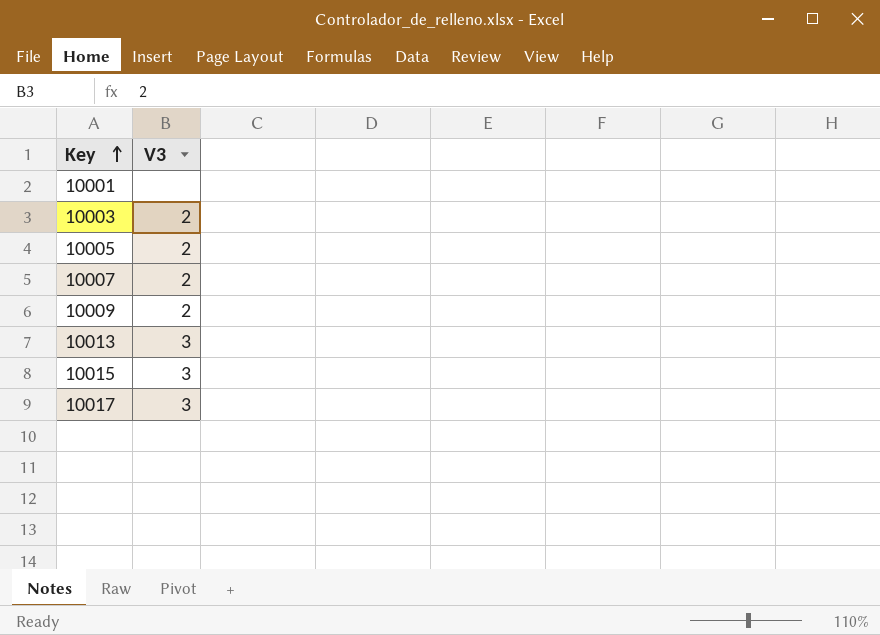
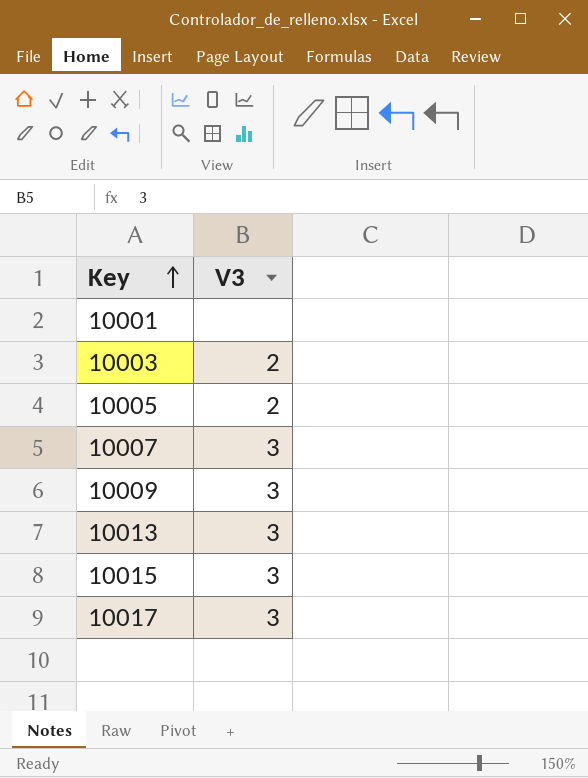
10007 | V3: 2 -> 3
10009 | V3: 2 -> 3

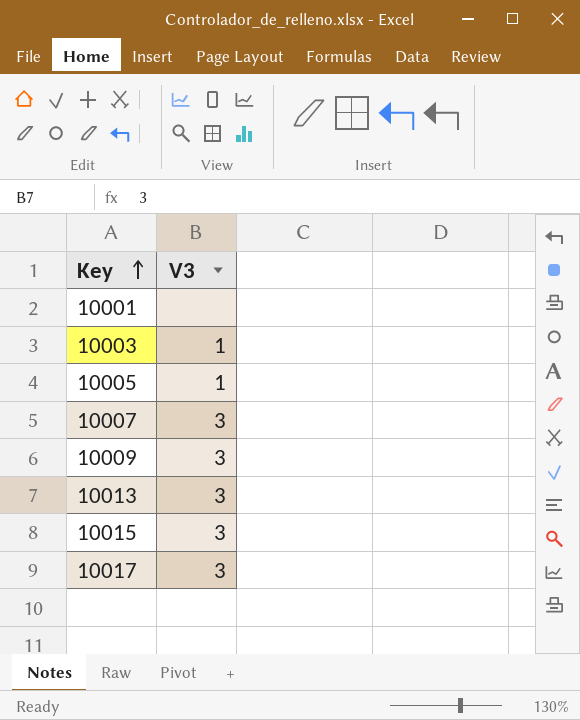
10003 | V3: 2 -> 1
10005 | V3: 2 -> 1

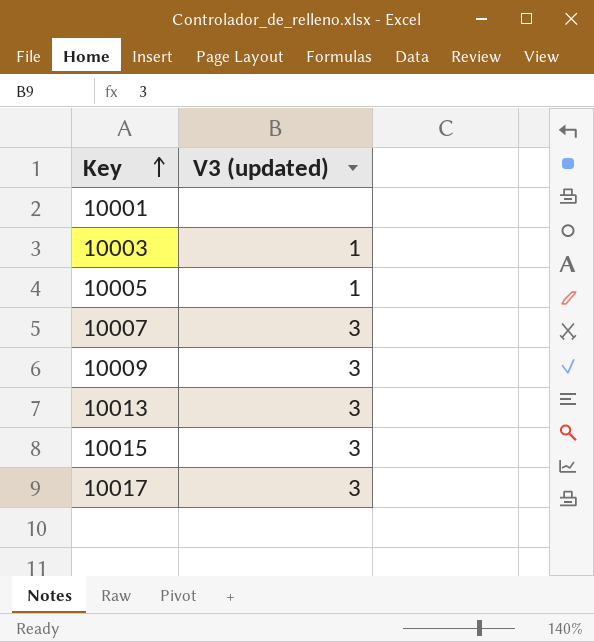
column name: V3 -> V3 (updated)

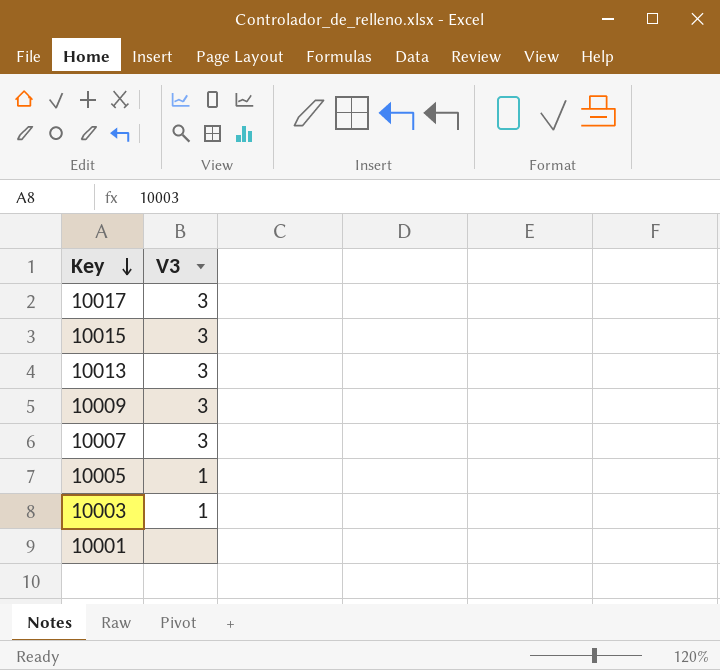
row order: Key ascending -> Key descending
column name: V3 (updated) -> V3

